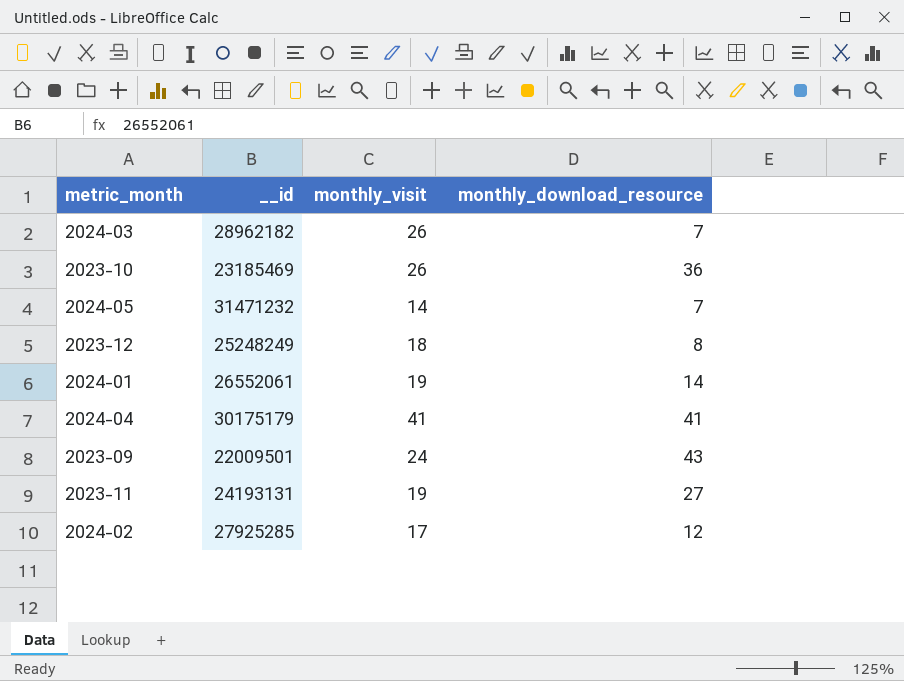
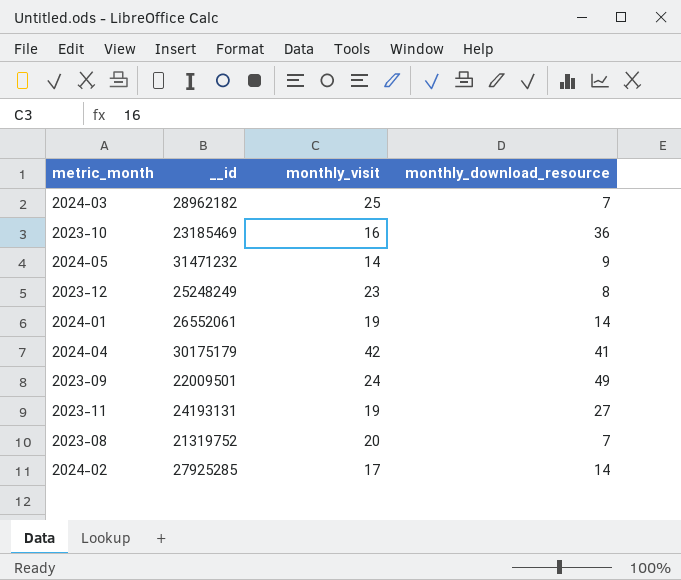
2024-03 | monthly_visit: 26 -> 25
2023-10 | monthly_visit: 26 -> 16
2024-05 | monthly_download_resource: 7 -> 9
2023-12 | monthly_visit: 18 -> 23
2024-04 | monthly_visit: 41 -> 42
2023-09 | monthly_download_resource: 43 -> 49
row 2023-08: none -> 21319752 | 20 | 7
2024-02 | monthly_download_resource: 12 -> 14

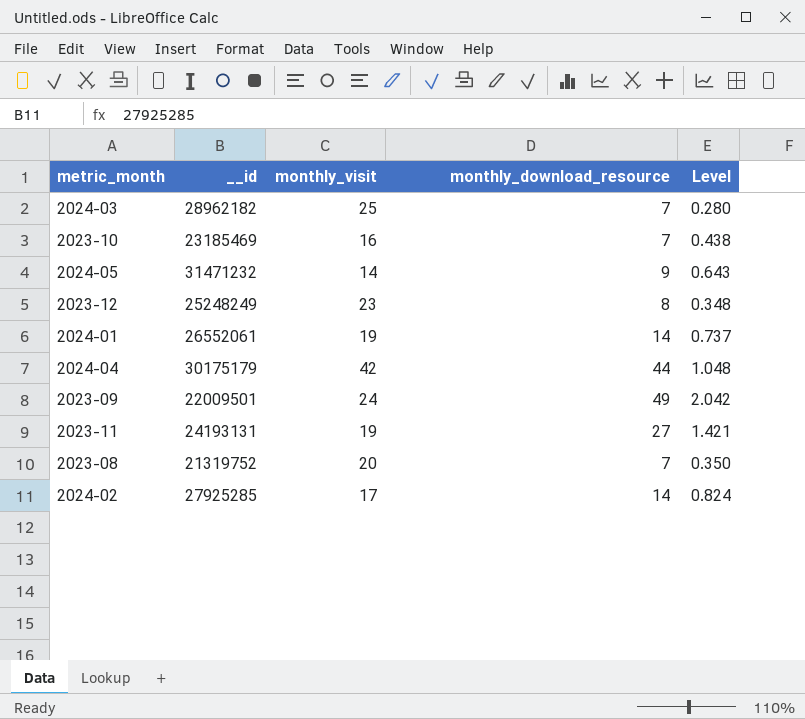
column Level | formula: none -> [monthly_download_resource] / [monthly_visit]
2023-10 | monthly_download_resource: 36 -> 7
2024-04 | monthly_download_resource: 41 -> 44

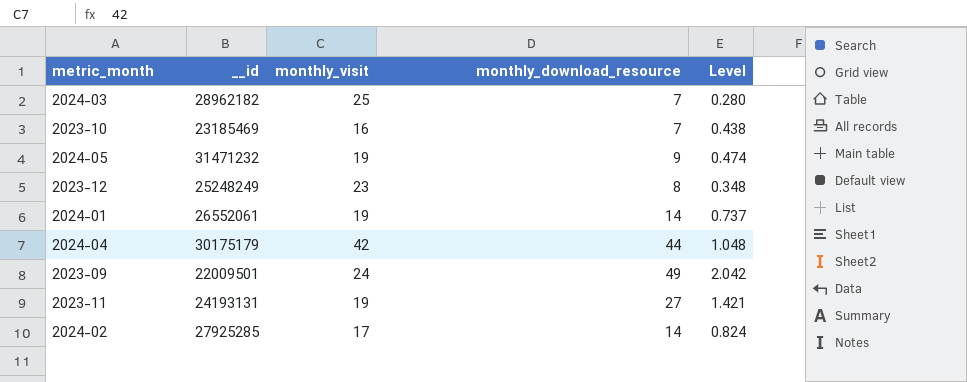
row 2023-08: 21319752 | 20 | 7 | 0.350 -> none
2024-05 | monthly_visit: 14 -> 19
2024-05 | Level: 0.643 -> 0.474

